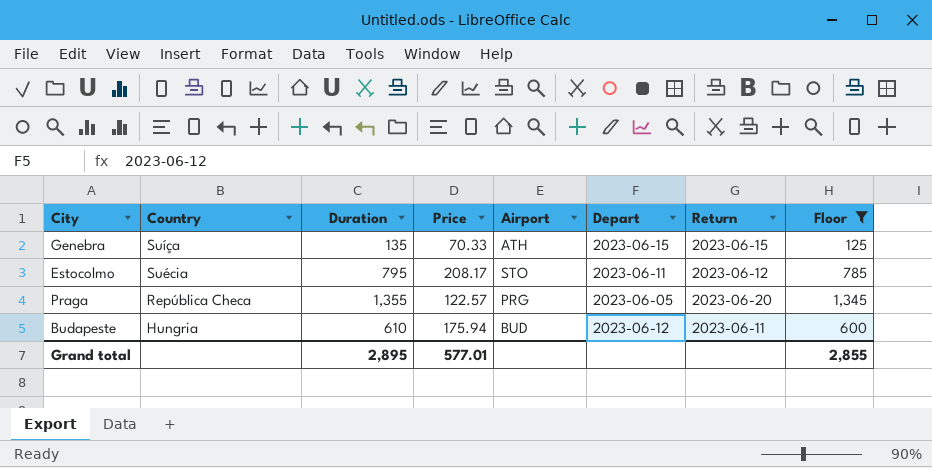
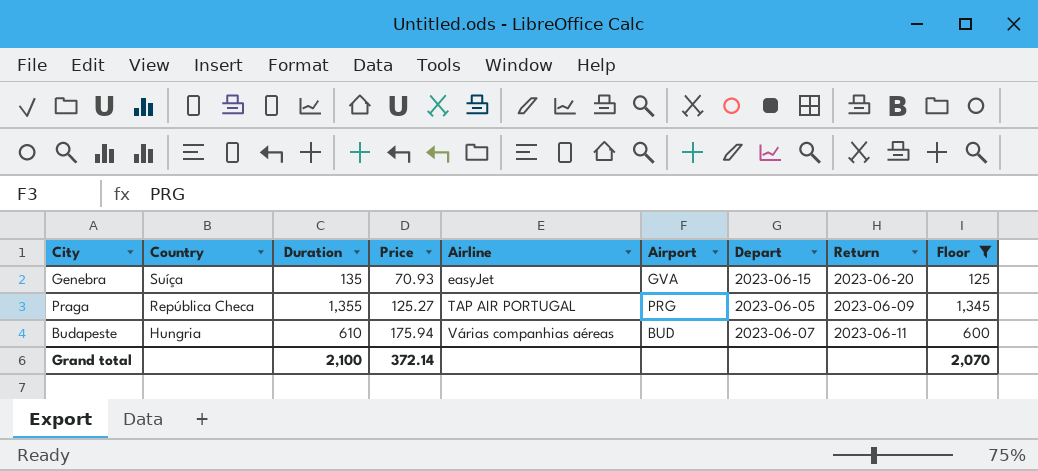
column Airline | position: none -> 5
row Estocolmo: Suécia | 795 | 208.17 | STO | 2023-06-11 | 2023-06-12 | 785 -> none
Genebra | Price: 70.33 -> 70.93
Genebra | Airport: ATH -> GVA
Genebra | Return: 2023-06-15 -> 2023-06-20
Praga | Price: 122.57 -> 125.27
Praga | Return: 2023-06-20 -> 2023-06-09
Budapeste | Depart: 2023-06-12 -> 2023-06-07
Grand total | Duration: 2,895 -> 2,100
Grand total | Price: 577.01 -> 372.14
Grand total | Floor: 2,855 -> 2,070

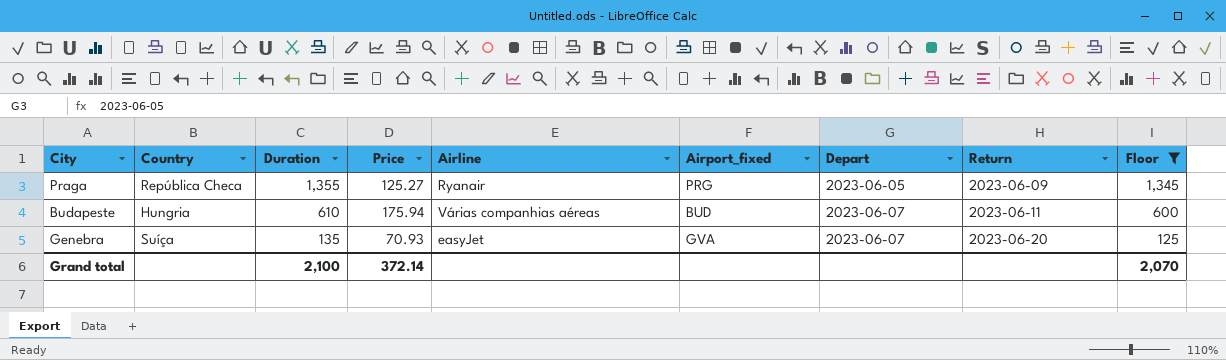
row order: Country descending -> Duration descending
column name: Airport -> Airport_fixed
Praga | Airline: TAP AIR PORTUGAL -> Ryanair
Genebra | Depart: 2023-06-15 -> 2023-06-07

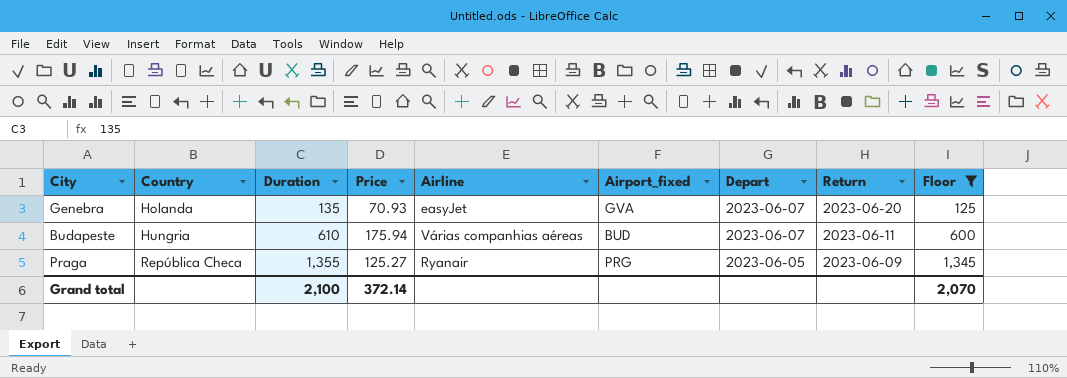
row order: Duration descending -> Country ascending
Genebra | Country: Suíça -> Holanda

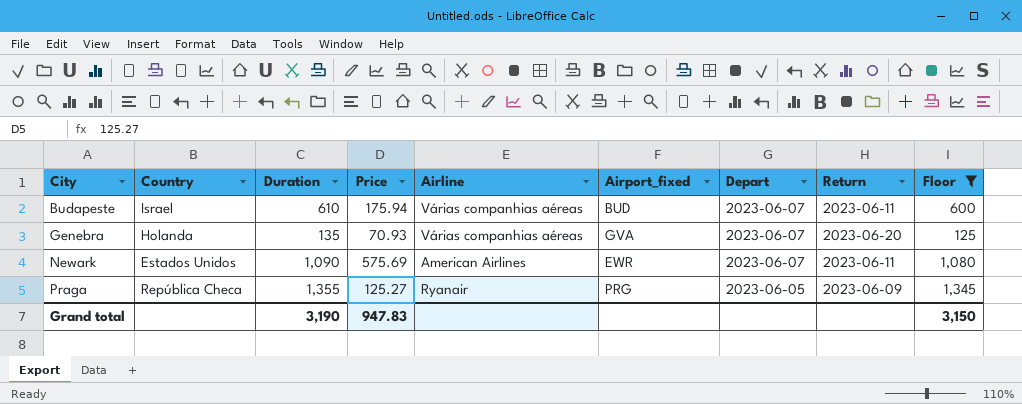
row order: Country ascending -> City ascending
Budapeste | Country: Hungria -> Israel
Genebra | Airline: easyJet -> Várias companhias aéreas
row Newark: none -> Estados Unidos | 1,090 | 575.69 | American Airlines | EWR | 2023-06-07 | 2023-06-11 | 1,080
Grand total | Duration: 2,100 -> 3,190
Grand total | Price: 372.14 -> 947.83
Grand total | Floor: 2,070 -> 3,150

